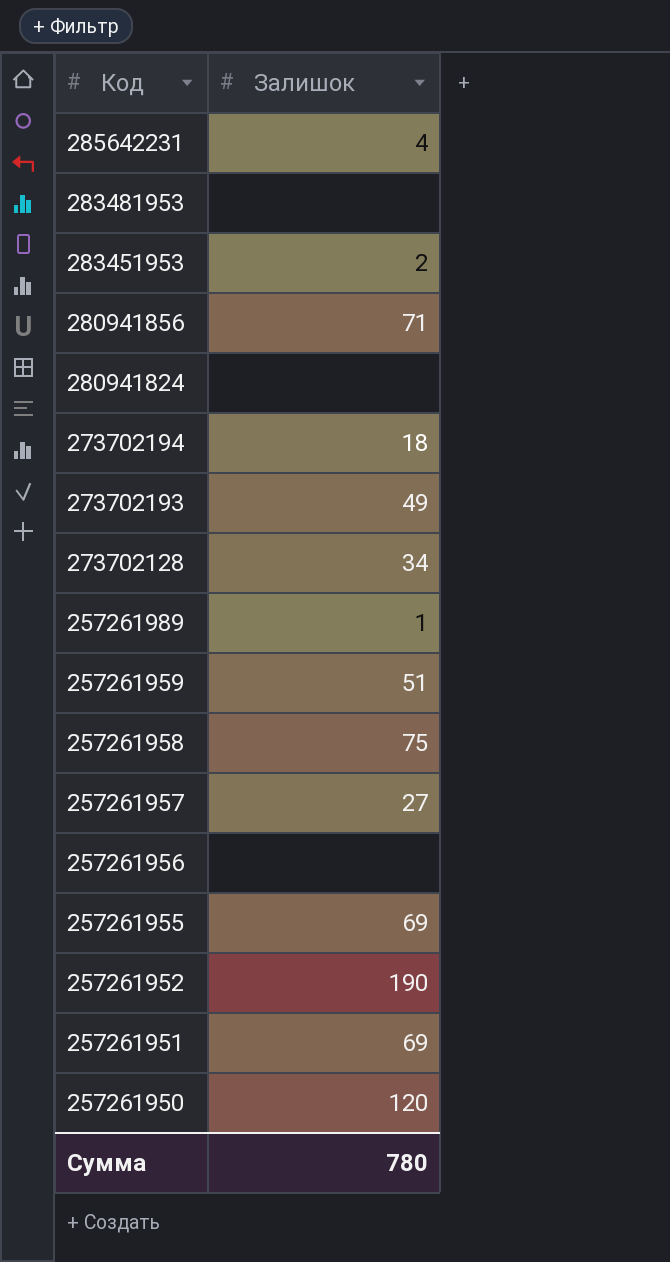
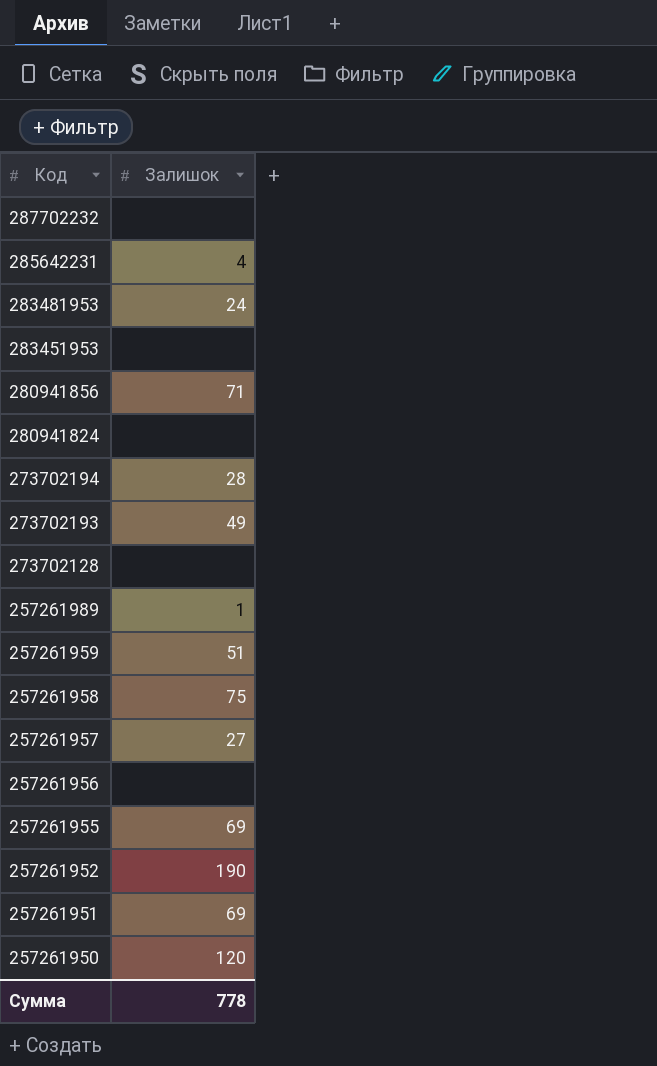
row 287702232: none -> none
283481953 | Залишок: none -> 24
283451953 | Залишок: 2 -> none
273702194 | Залишок: 18 -> 28
273702128 | Залишок: 34 -> none
Сумма | Залишок: 780 -> 778

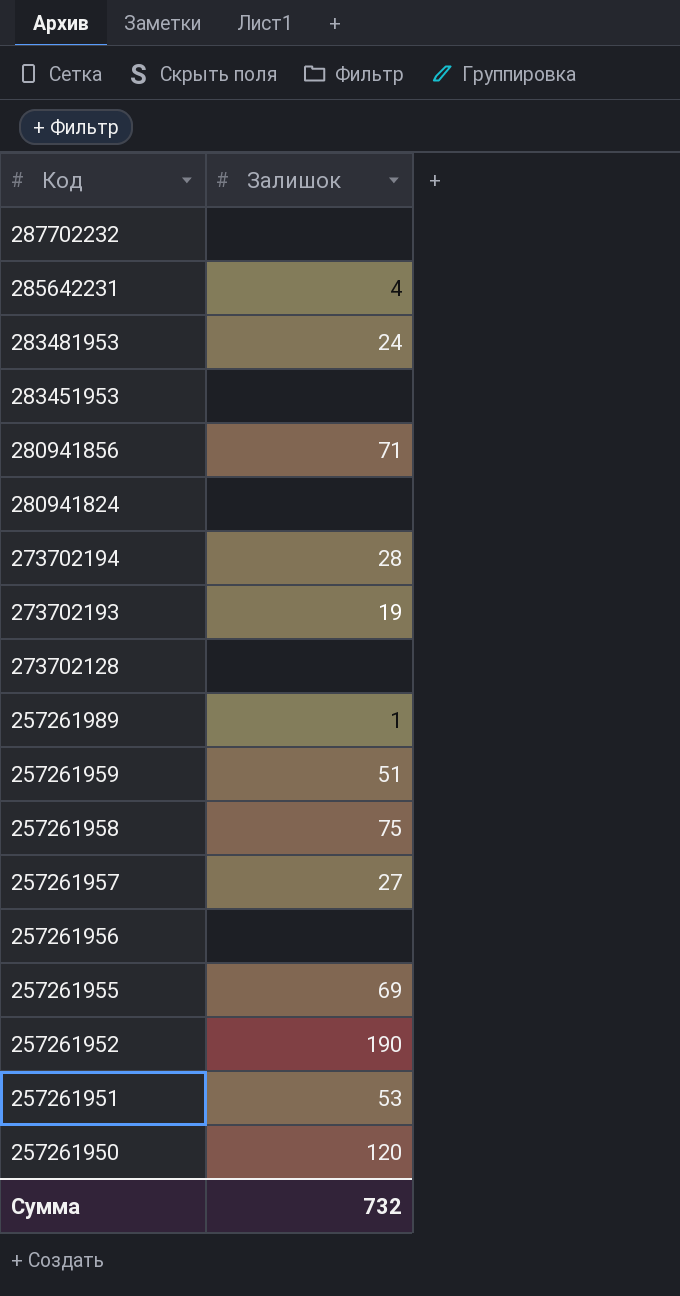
273702193 | Залишок: 49 -> 19
257261951 | Залишок: 69 -> 53
Сумма | Залишок: 778 -> 732

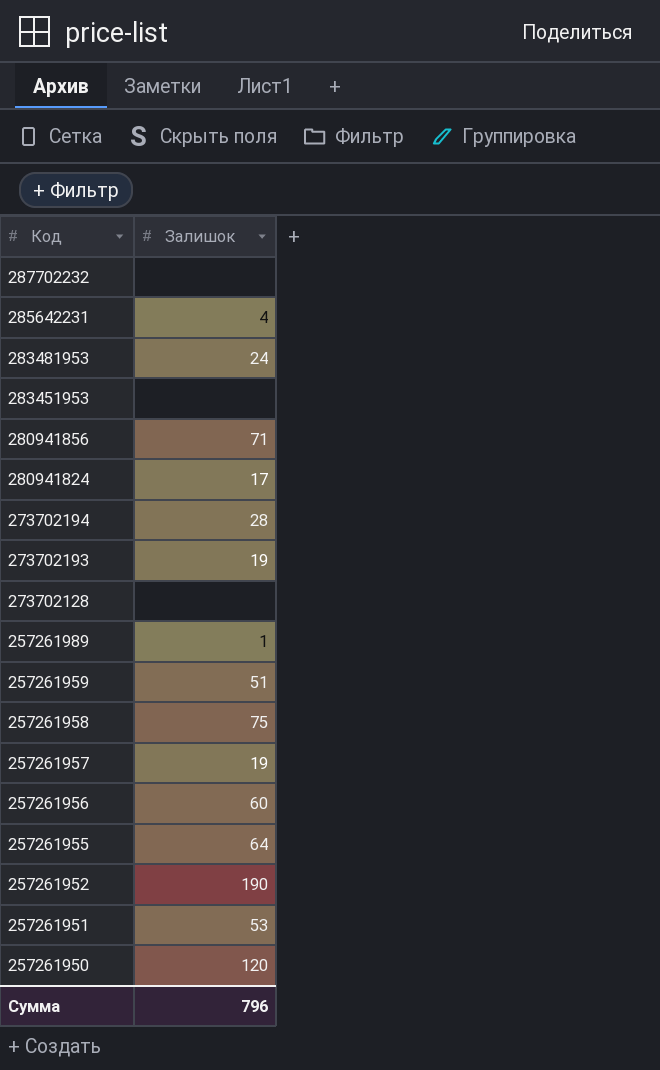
280941824 | Залишок: none -> 17
257261957 | Залишок: 27 -> 19
257261956 | Залишок: none -> 60
257261955 | Залишок: 69 -> 64
Сумма | Залишок: 732 -> 796

